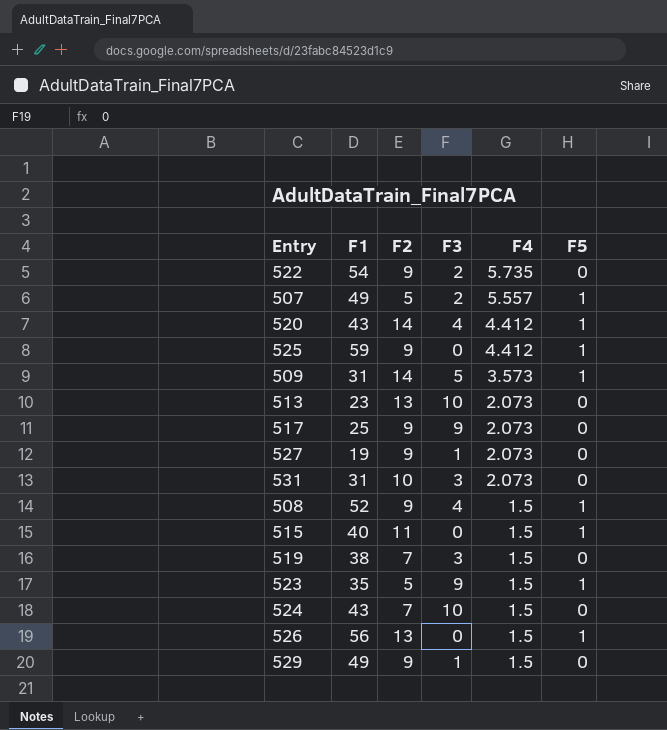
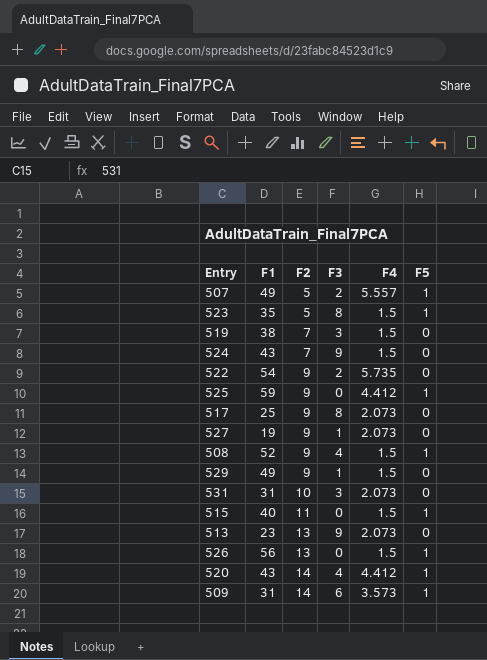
row order: F4 descending -> F2 ascending
523 | F3: 9 -> 8
524 | F3: 10 -> 9
517 | F3: 9 -> 8
513 | F3: 10 -> 9
509 | F3: 5 -> 6

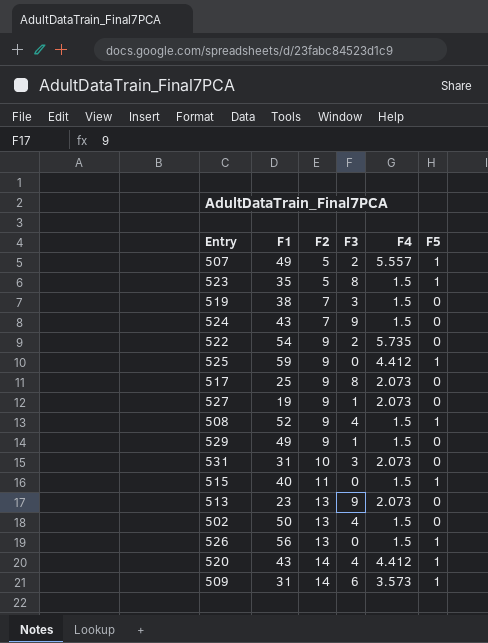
row 502: none -> 50 | 13 | 4 | 1.5 | 0

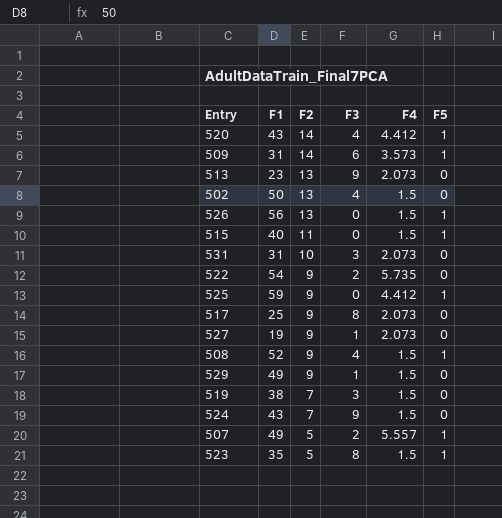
row order: F2 ascending -> F2 descending

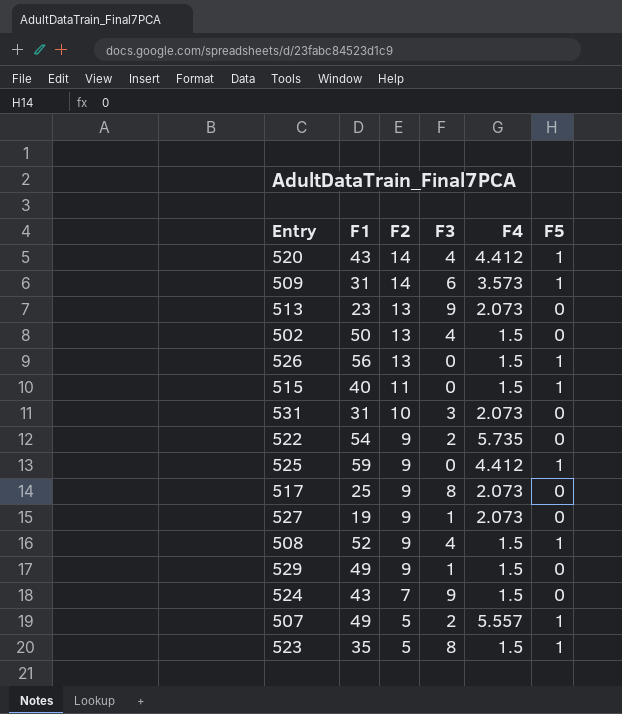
row 519: 38 | 7 | 3 | 1.5 | 0 -> none

